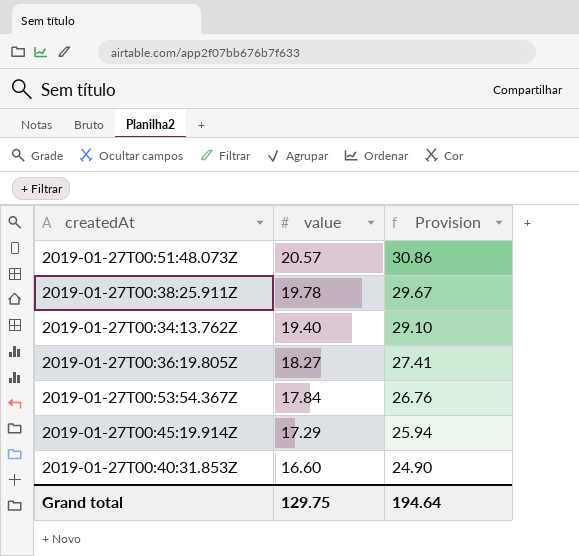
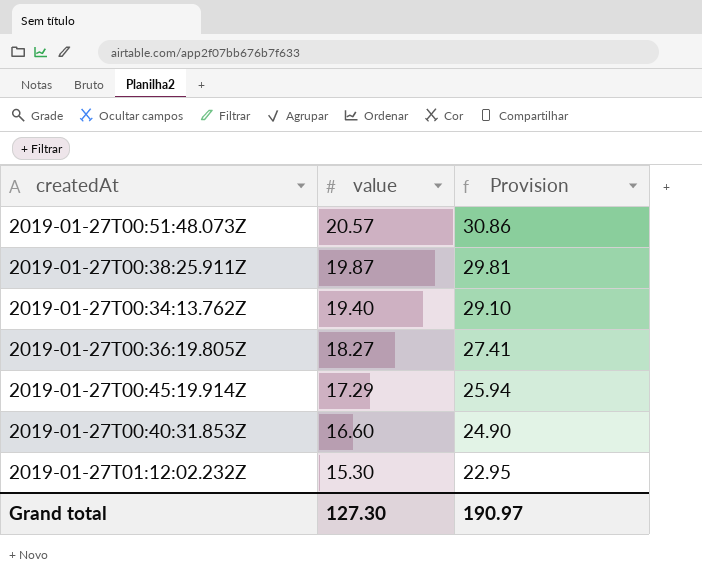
row 2019-01-27T00:53:54.367Z: 17.84 | 26.76 -> none
2019-01-27T00:38:25.911Z | value: 19.78 -> 19.87
2019-01-27T00:38:25.911Z | Provision: 29.67 -> 29.81
row 2019-01-27T01:12:02.232Z: none -> 15.30 | 22.95
Grand total | value: 129.75 -> 127.30
Grand total | Provision: 194.64 -> 190.97

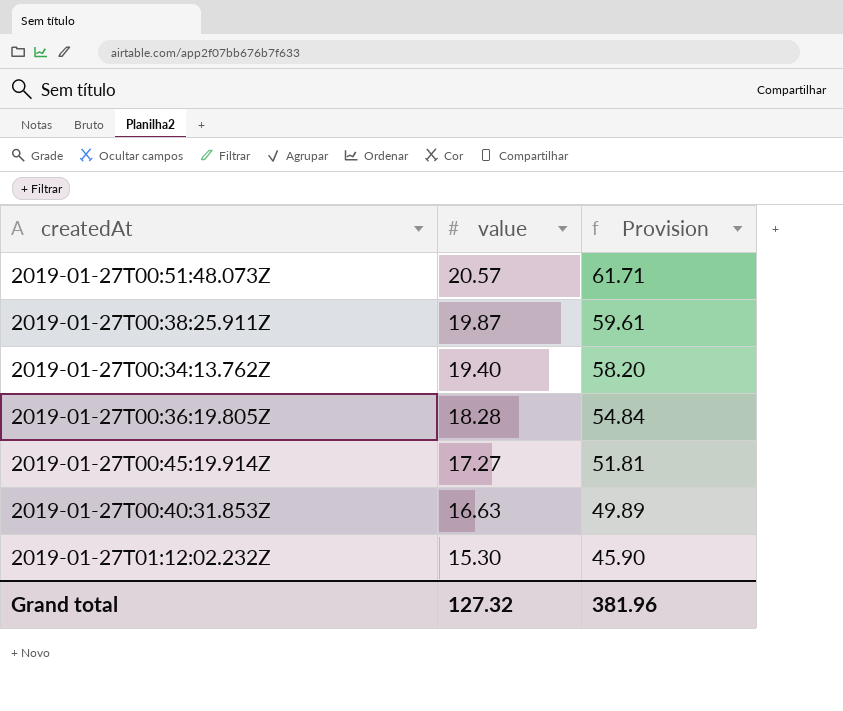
column Provision | formula: [value] * 1.5 -> [value] * 3
2019-01-27T00:36:19.805Z | value: 18.27 -> 18.28
2019-01-27T00:45:19.914Z | value: 17.29 -> 17.27
2019-01-27T00:40:31.853Z | value: 16.60 -> 16.63
Grand total | value: 127.30 -> 127.32
Grand total | Provision: 190.97 -> 381.96

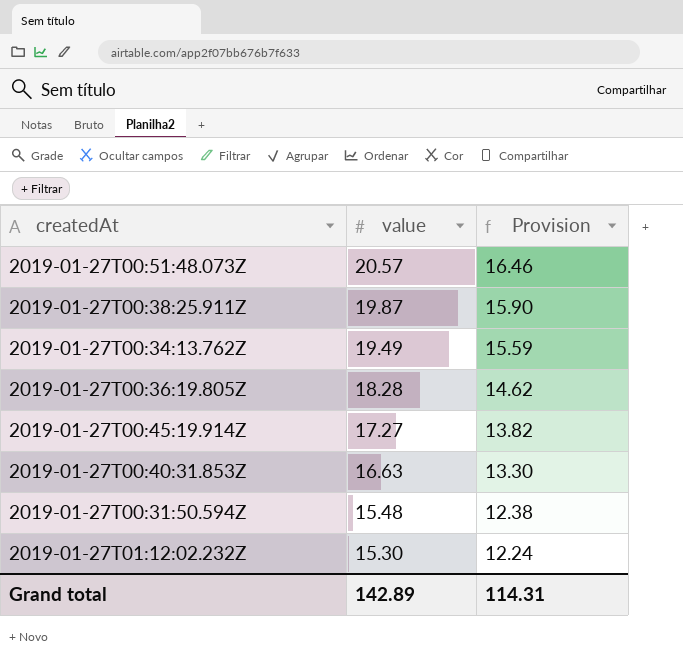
column Provision | formula: [value] * 3 -> [value] * 0.8
2019-01-27T00:34:13.762Z | value: 19.40 -> 19.49
row 2019-01-27T00:31:50.594Z: none -> 15.48 | 12.38
Grand total | value: 127.32 -> 142.89
Grand total | Provision: 381.96 -> 114.31

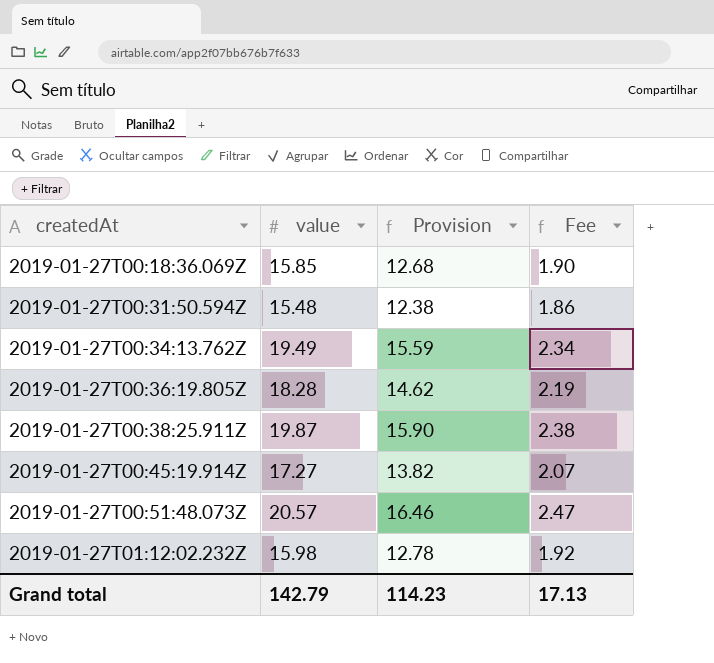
row order: value descending -> createdAt ascending
column Fee | formula: none -> [value] * 0.12
row 2019-01-27T00:40:31.853Z: 16.63 | 13.30 -> none
row 2019-01-27T00:18:36.069Z: none -> 15.85 | 12.68 | 1.90
2019-01-27T01:12:02.232Z | value: 15.30 -> 15.98
2019-01-27T01:12:02.232Z | Provision: 12.24 -> 12.78
Grand total | value: 142.89 -> 142.79
Grand total | Provision: 114.31 -> 114.23

